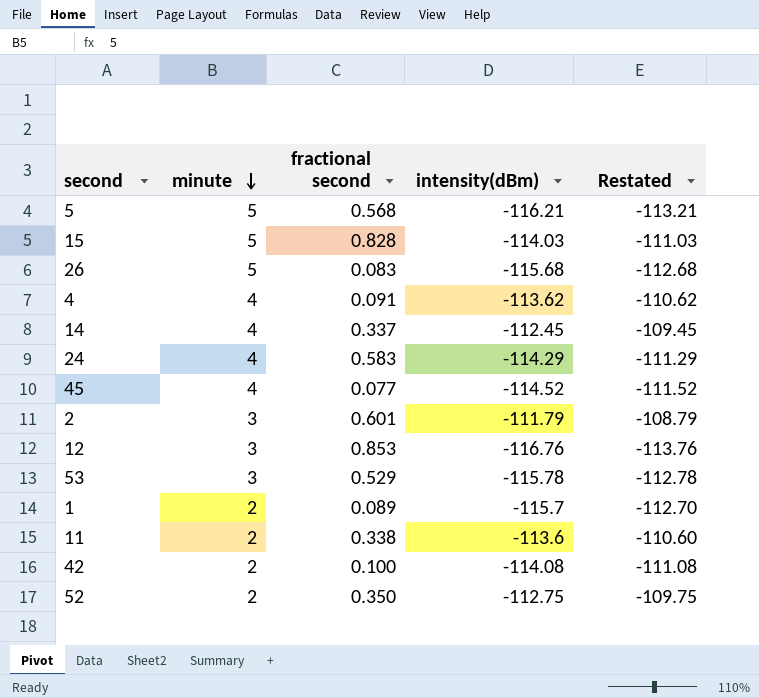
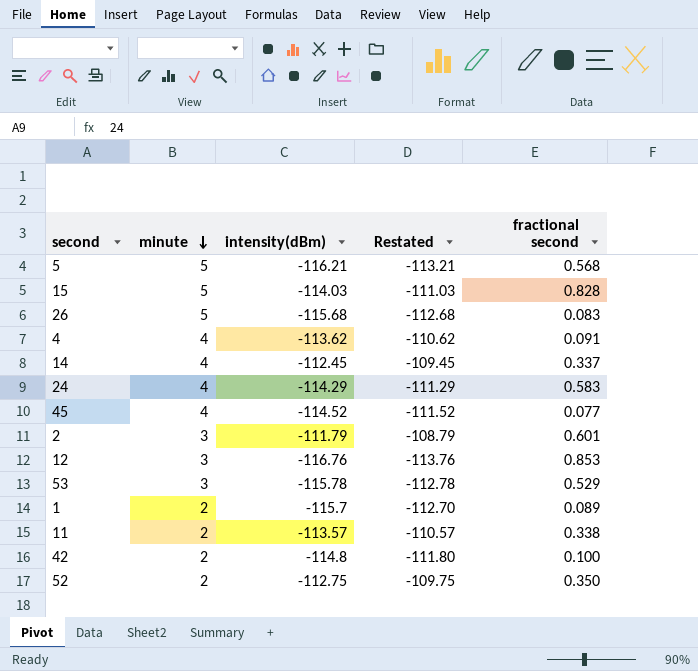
column fractional second | position: 3 -> 5
11 | intensity(dBm): -113.6 -> -113.57
11 | Restated: -110.60 -> -110.57
42 | intensity(dBm): -114.08 -> -114.8
42 | Restated: -111.08 -> -111.80

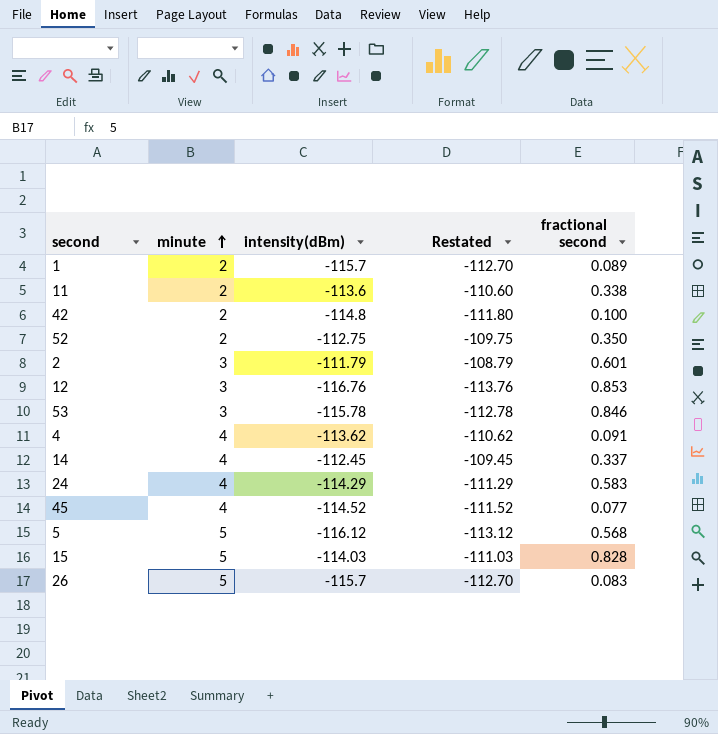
row order: minute descending -> minute ascending
11 | intensity(dBm): -113.57 -> -113.6
11 | Restated: -110.57 -> -110.60
53 | fractional second: 0.529 -> 0.846
5 | intensity(dBm): -116.21 -> -116.12
5 | Restated: -113.21 -> -113.12
26 | intensity(dBm): -115.68 -> -115.7
26 | Restated: -112.68 -> -112.70

